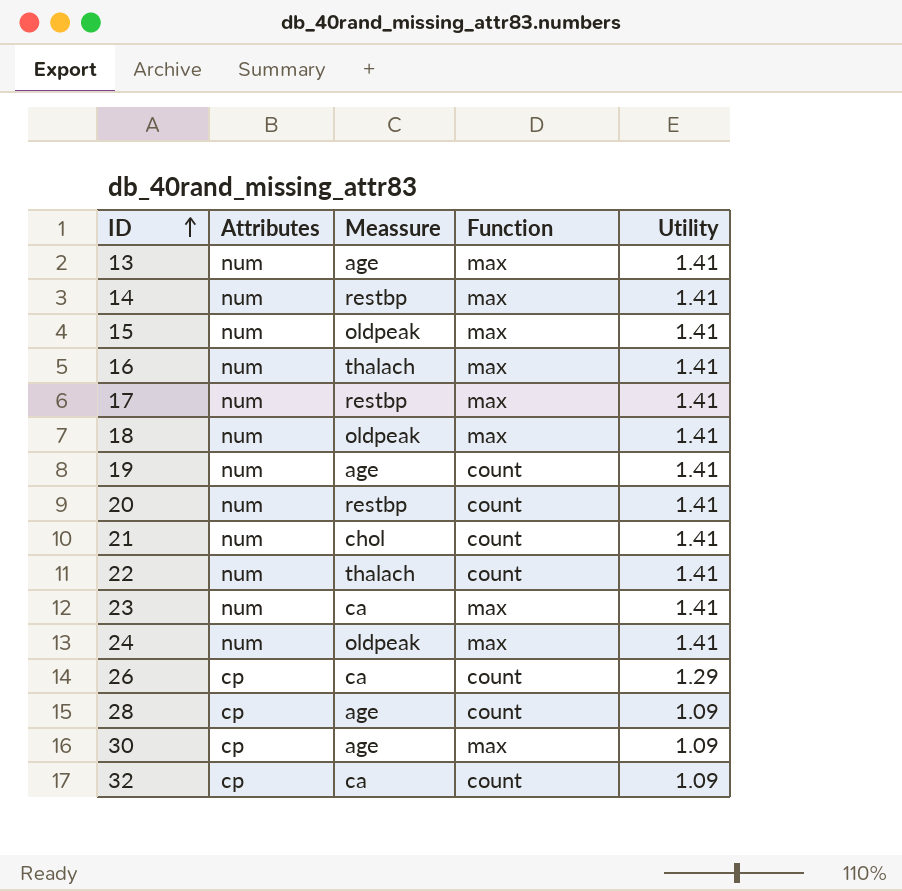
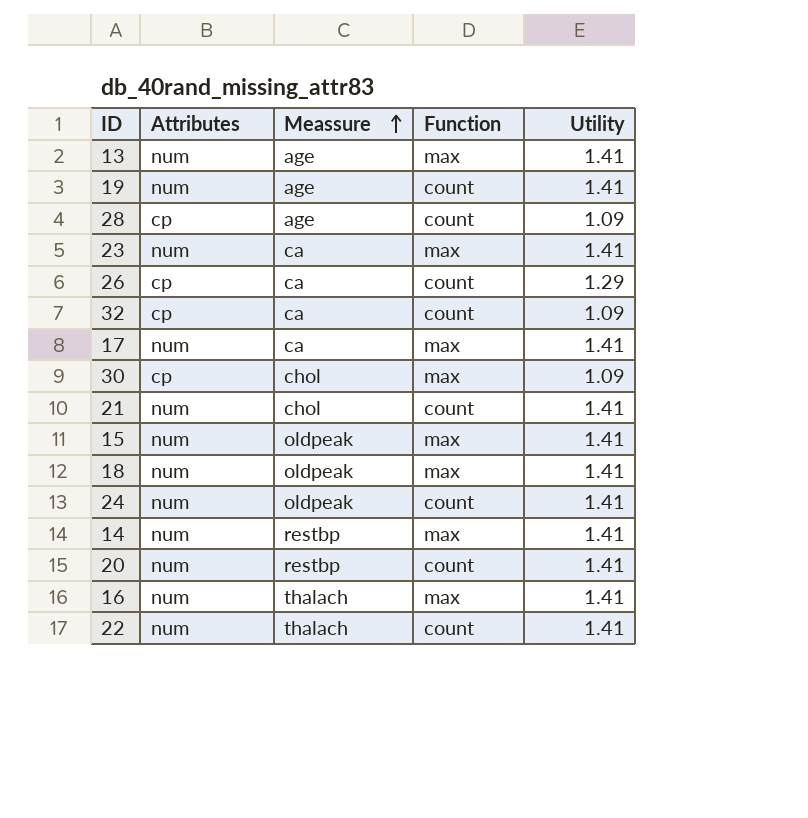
row order: ID ascending -> Meassure ascending
17 | Meassure: restbp -> ca
30 | Meassure: age -> chol
24 | Function: max -> count

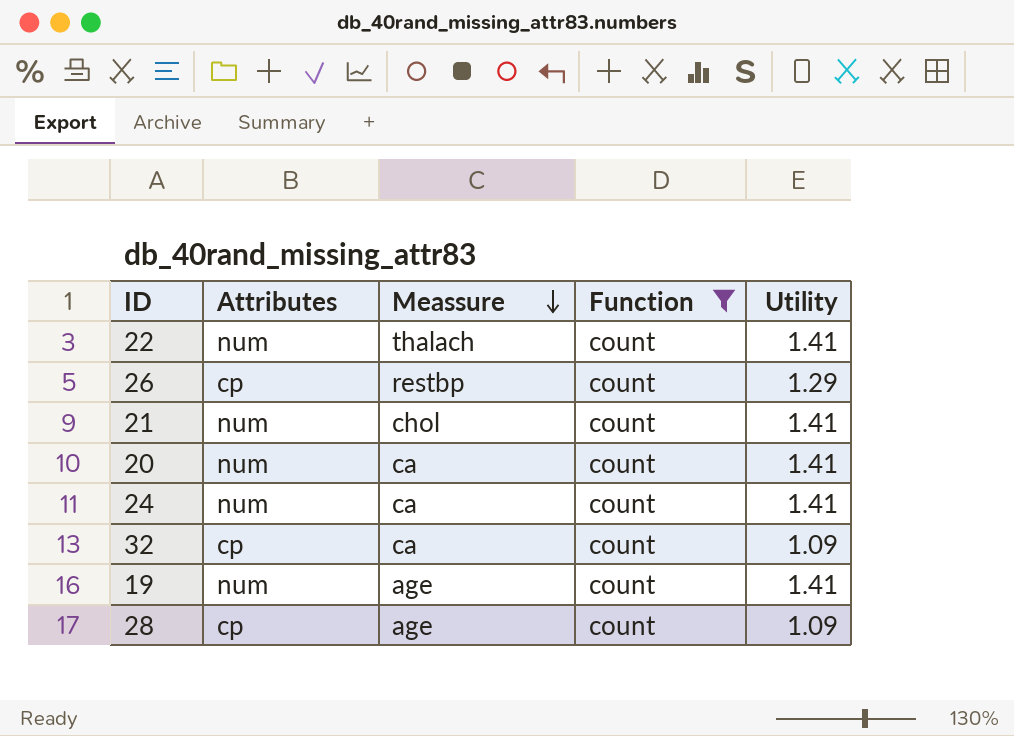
filter: none -> Function = count
row order: Meassure ascending -> Meassure descending
26 | Meassure: ca -> restbp
20 | Meassure: restbp -> ca
24 | Meassure: oldpeak -> ca

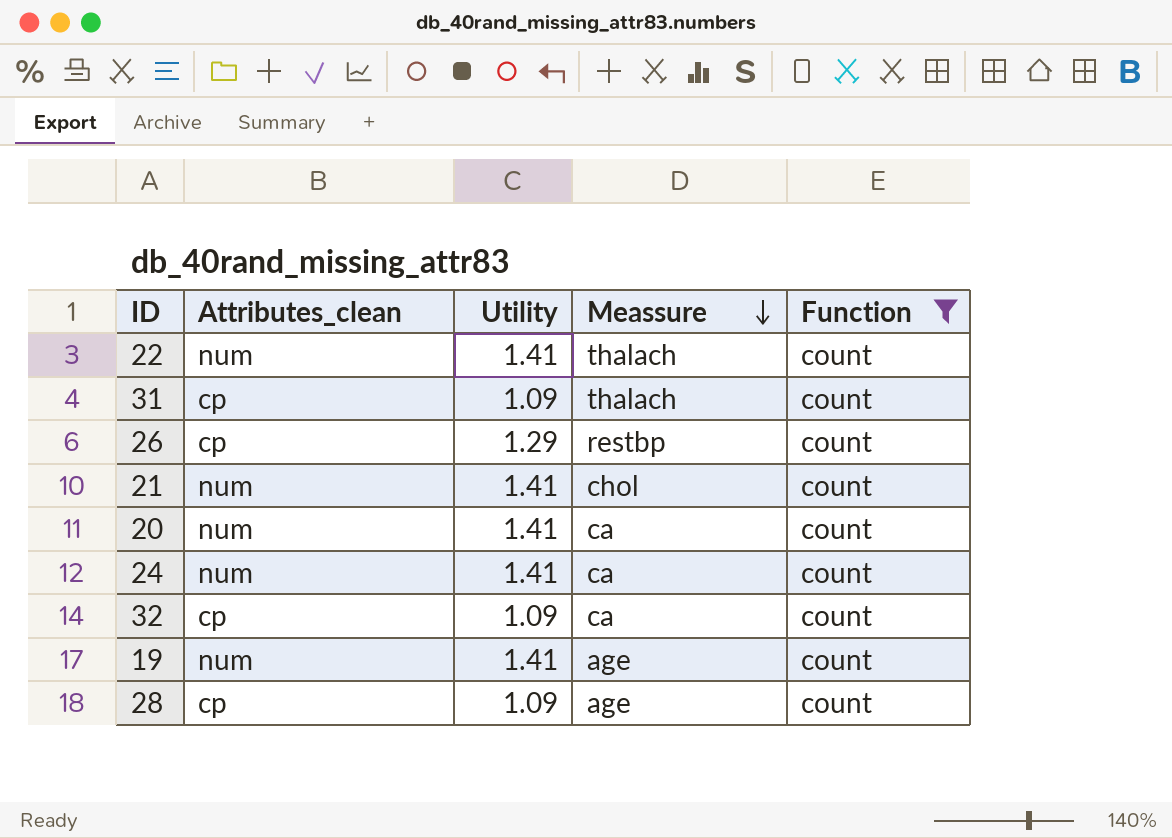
column name: Attributes -> Attributes_clean
column Utility | position: 5 -> 3
row 31: none -> cp | 1.09 | thalach | count

